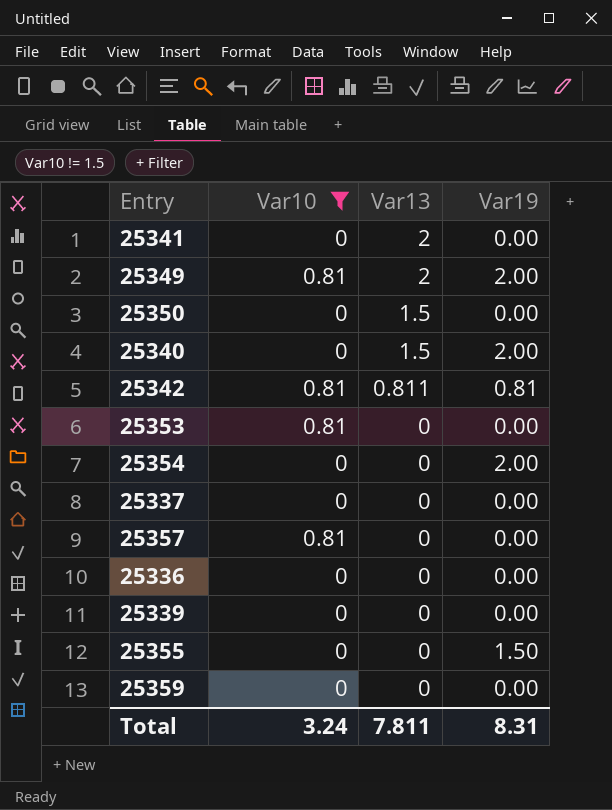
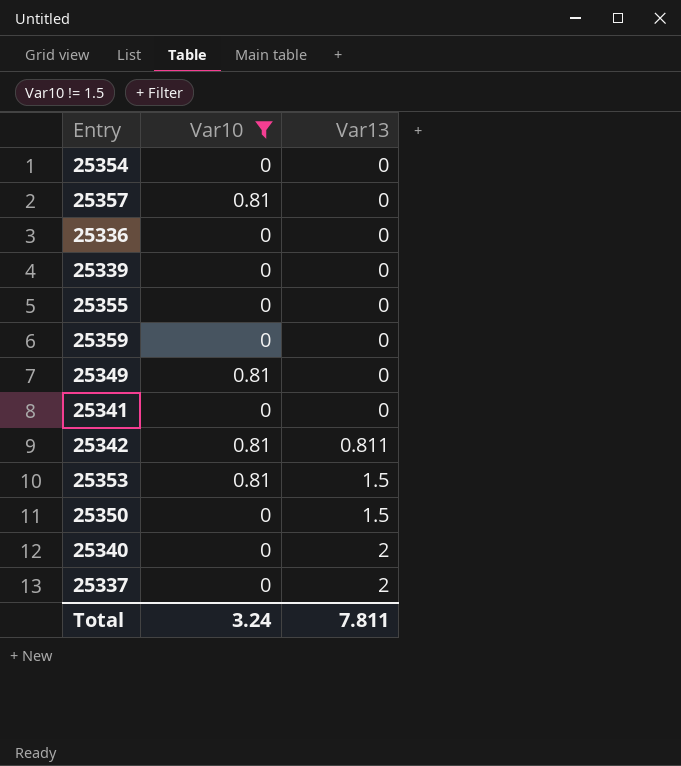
row order: Var13 descending -> Var13 ascending
column Var19 | position: 4 -> none
25349 | Var13: 2 -> 0
25341 | Var13: 2 -> 0
25353 | Var13: 0 -> 1.5
25340 | Var13: 1.5 -> 2
25337 | Var13: 0 -> 2

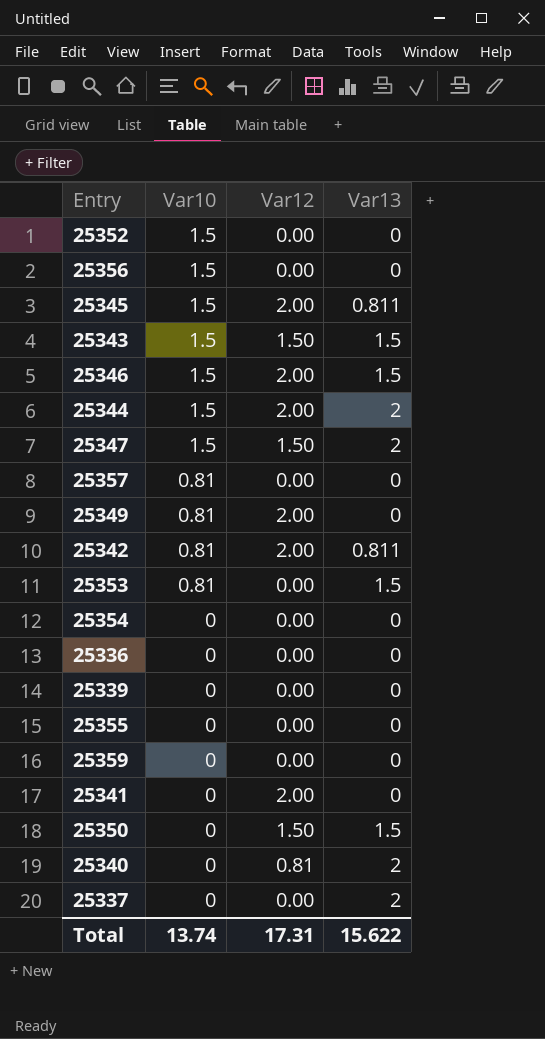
filter: Var10 != 1.5 -> none
row order: Var13 ascending -> Var10 descending
column Var12 | position: none -> 3
Total | Var10: 3.24 -> 13.74
Total | Var13: 7.811 -> 15.622

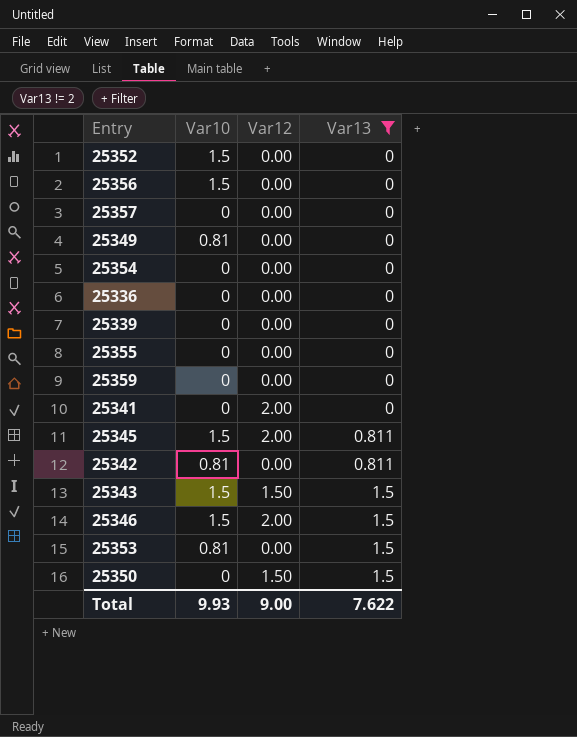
filter: none -> Var13 != 2
row order: Var10 descending -> Var13 ascending
25357 | Var10: 0.81 -> 0
25349 | Var12: 2.00 -> 0.00
25342 | Var12: 2.00 -> 0.00
Total | Var10: 13.74 -> 9.93
Total | Var12: 17.31 -> 9.00
Total | Var13: 15.622 -> 7.622

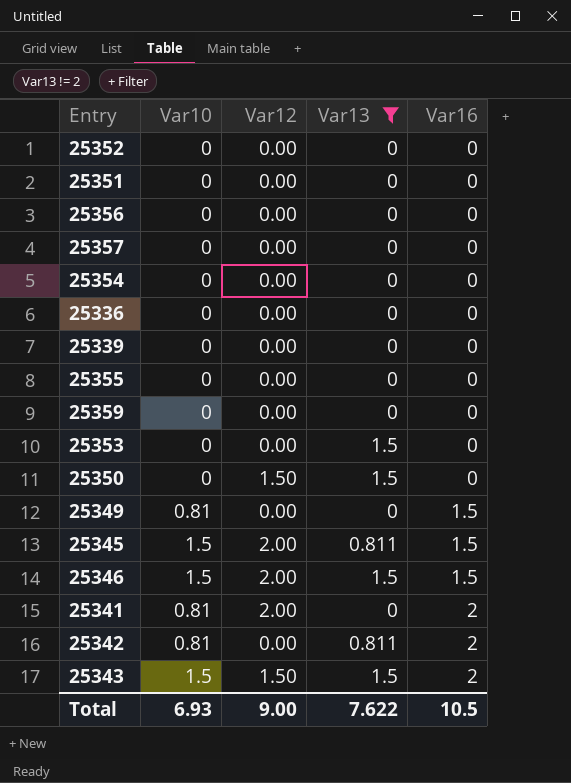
row order: Var13 ascending -> Var16 ascending
column Var16 | position: none -> 5
25352 | Var10: 1.5 -> 0
row 25351: none -> 0 | 0.00 | 0 | 0
25356 | Var10: 1.5 -> 0
25353 | Var10: 0.81 -> 0
25341 | Var10: 0 -> 0.81
Total | Var10: 9.93 -> 6.93

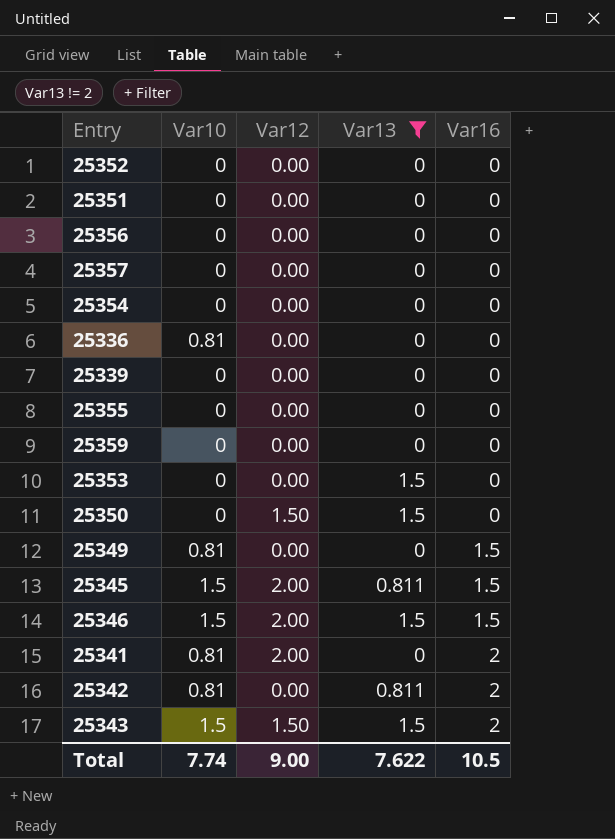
25336 | Var10: 0 -> 0.81
Total | Var10: 6.93 -> 7.74

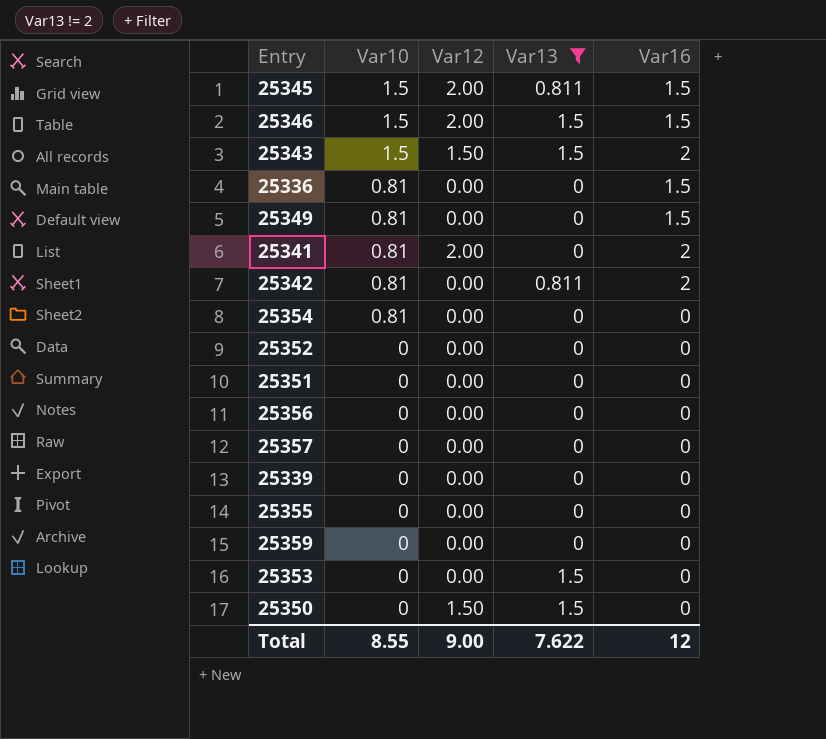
row order: Var16 ascending -> Var10 descending
25336 | Var16: 0 -> 1.5
25354 | Var10: 0 -> 0.81
Total | Var10: 7.74 -> 8.55
Total | Var16: 10.5 -> 12

